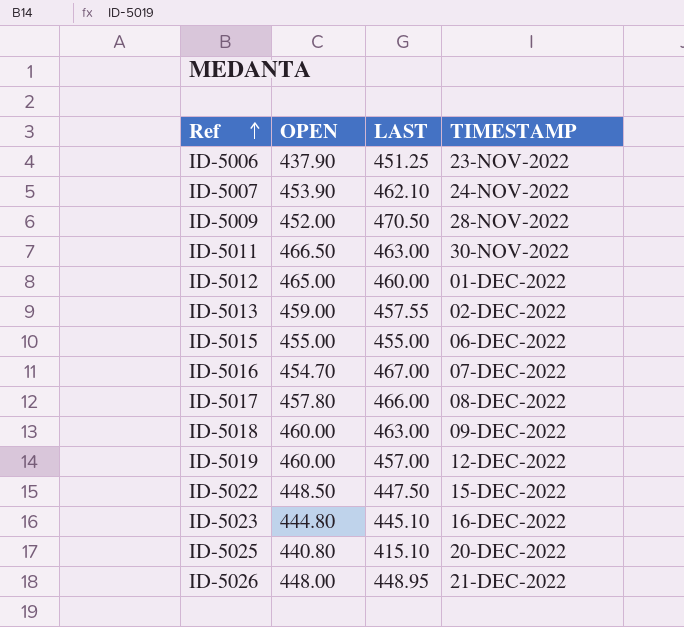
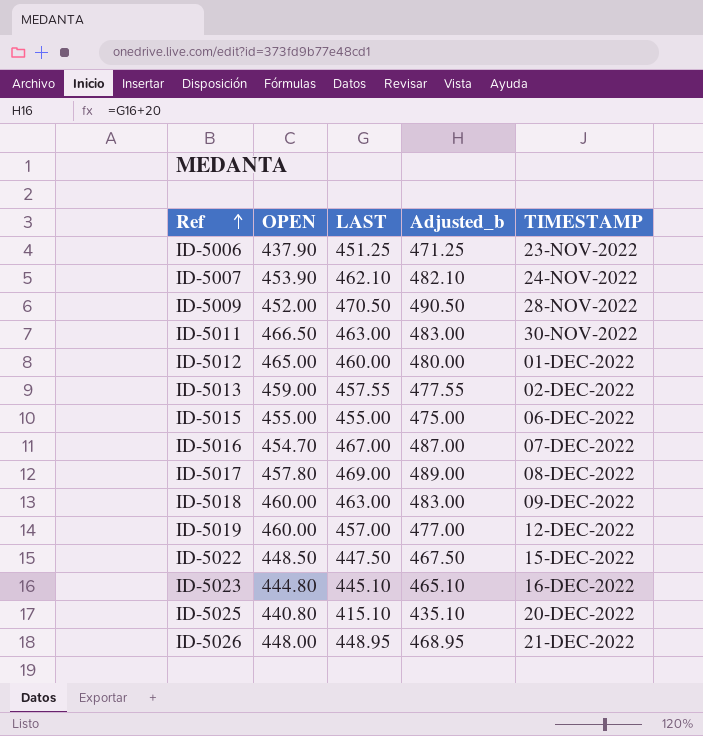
column Adjusted_b | formula: none -> [LAST] + 20
ID-5017 | LAST: 466.00 -> 469.00

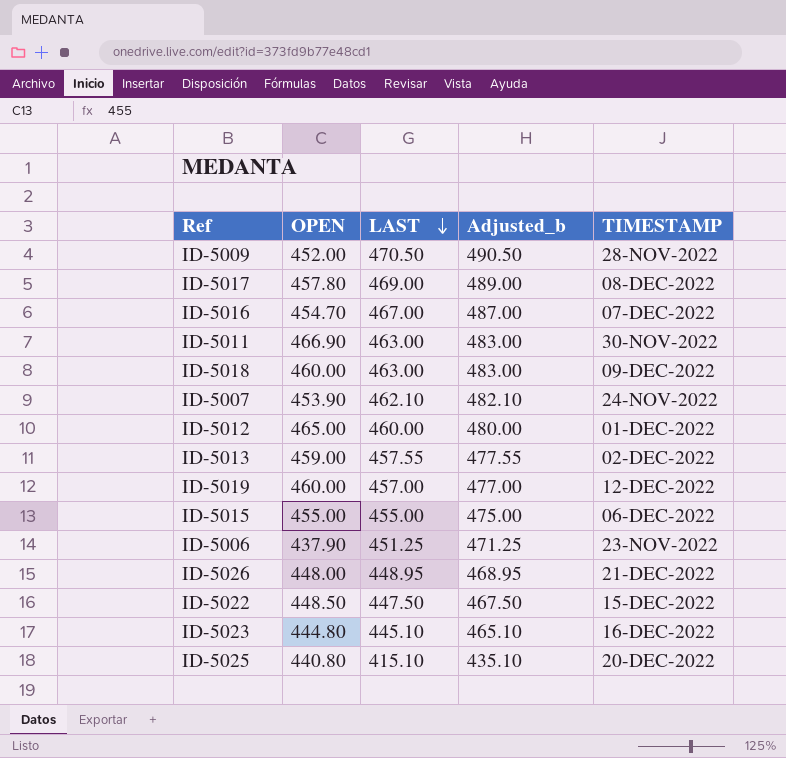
row order: Ref ascending -> LAST descending
ID-5011 | OPEN: 466.50 -> 466.90

